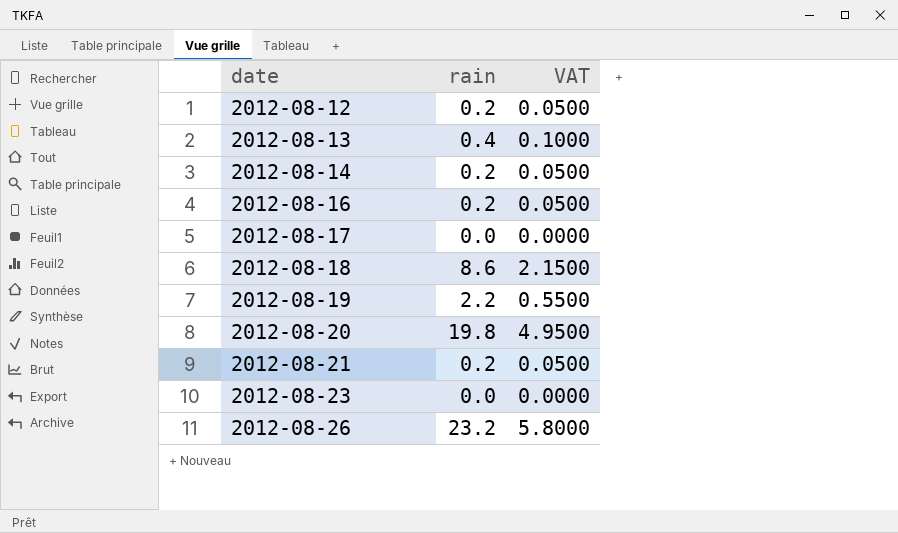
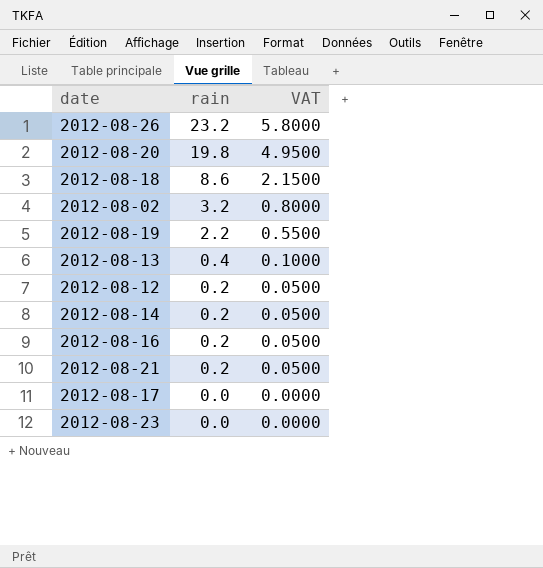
row order: date ascending -> rain descending
row 2012-08-02: none -> 3.2 | 0.8000

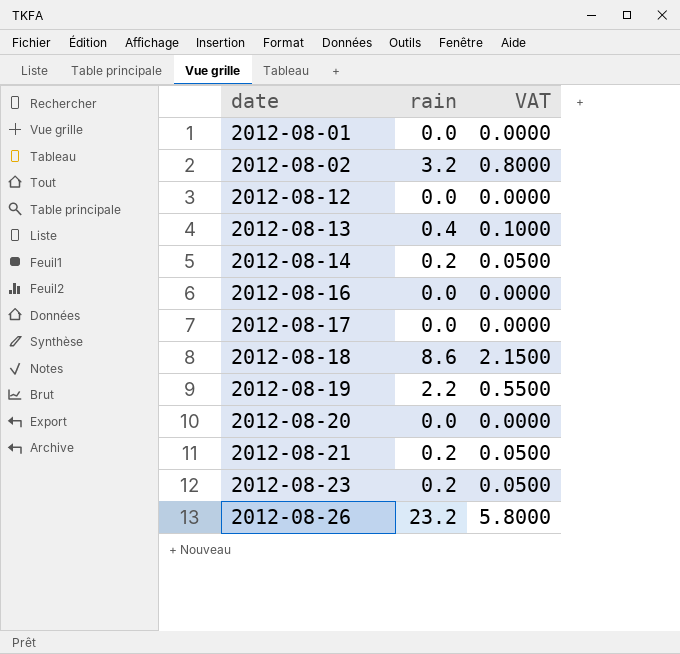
row order: rain descending -> date ascending
row 2012-08-01: none -> 0.0 | 0.0000
2012-08-12 | rain: 0.2 -> 0.0
2012-08-12 | VAT: 0.0500 -> 0.0000
2012-08-16 | rain: 0.2 -> 0.0
2012-08-16 | VAT: 0.0500 -> 0.0000
2012-08-20 | rain: 19.8 -> 0.0
2012-08-20 | VAT: 4.9500 -> 0.0000
2012-08-23 | rain: 0.0 -> 0.2
2012-08-23 | VAT: 0.0000 -> 0.0500

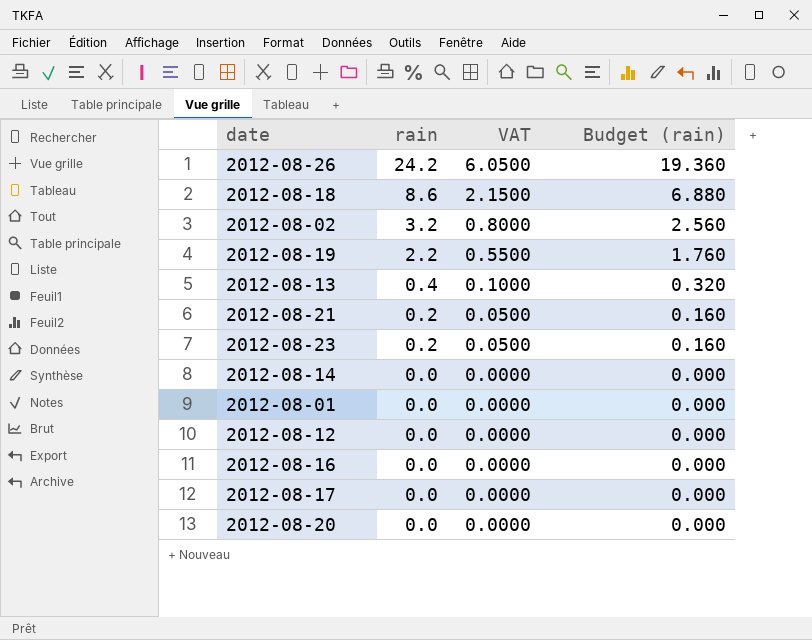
row order: date ascending -> rain descending
column Budget (rain) | formula: none -> [rain] * 0.8
2012-08-26 | rain: 23.2 -> 24.2
2012-08-26 | VAT: 5.8000 -> 6.0500
2012-08-14 | rain: 0.2 -> 0.0
2012-08-14 | VAT: 0.0500 -> 0.0000

